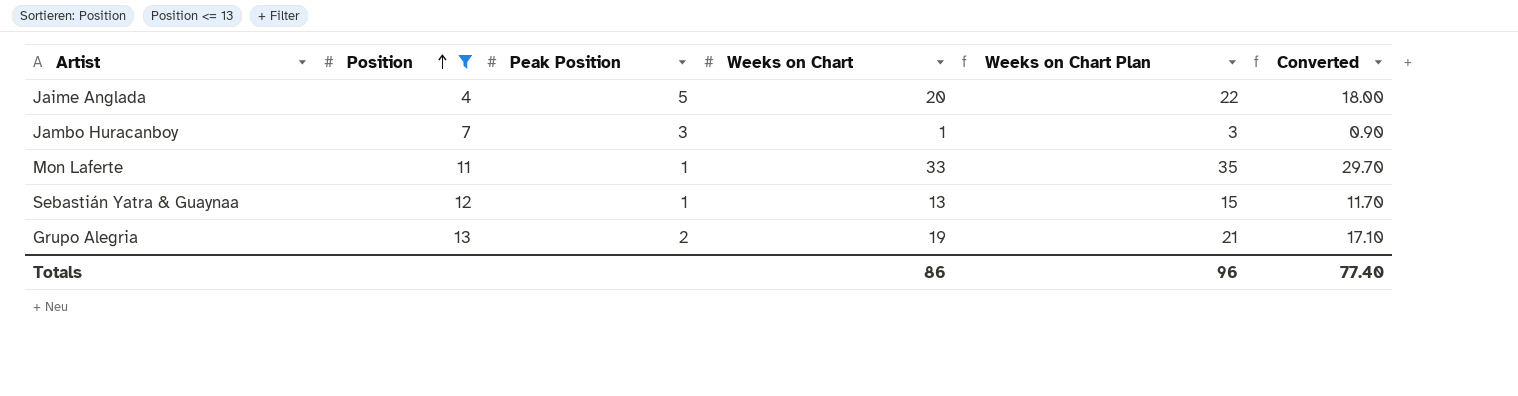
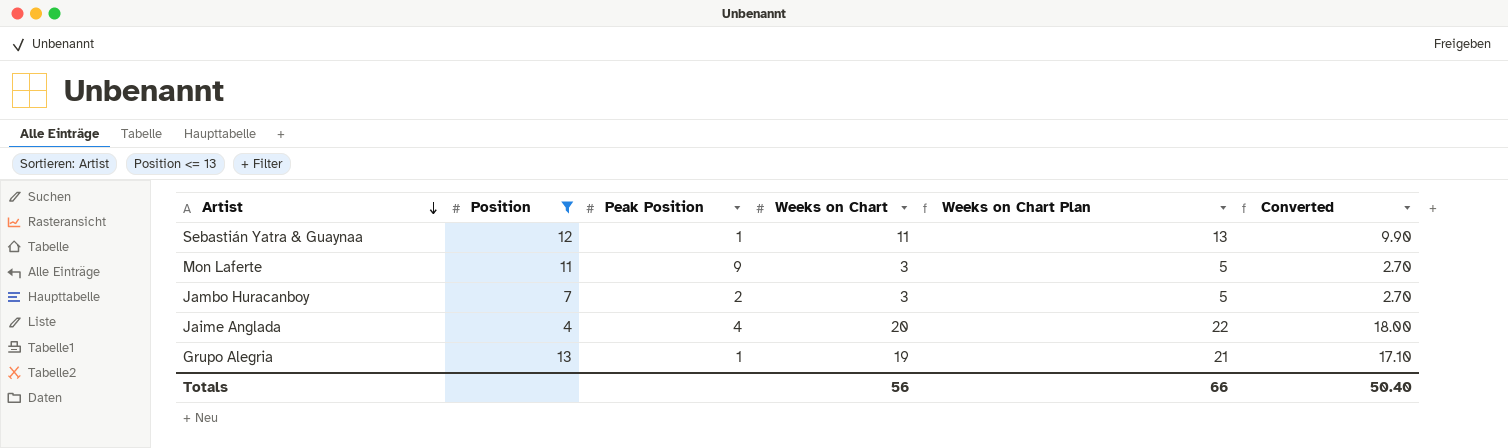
row order: Position ascending -> Artist descending
Sebastián Yatra & Guaynaa | Weeks on Chart: 13 -> 11
Sebastián Yatra & Guaynaa | Weeks on Chart Plan: 15 -> 13
Sebastián Yatra & Guaynaa | Converted: 11.70 -> 9.90
Mon Laferte | Peak Position: 1 -> 9
Mon Laferte | Weeks on Chart: 33 -> 3
Mon Laferte | Weeks on Chart Plan: 35 -> 5
Mon Laferte | Converted: 29.70 -> 2.70
Jambo Huracanboy | Peak Position: 3 -> 2
Jambo Huracanboy | Weeks on Chart: 1 -> 3
Jambo Huracanboy | Weeks on Chart Plan: 3 -> 5
Jambo Huracanboy | Converted: 0.90 -> 2.70
Jaime Anglada | Peak Position: 5 -> 4
Grupo Alegria | Peak Position: 2 -> 1
Totals | Weeks on Chart: 86 -> 56
Totals | Weeks on Chart Plan: 96 -> 66
Totals | Converted: 77.40 -> 50.40

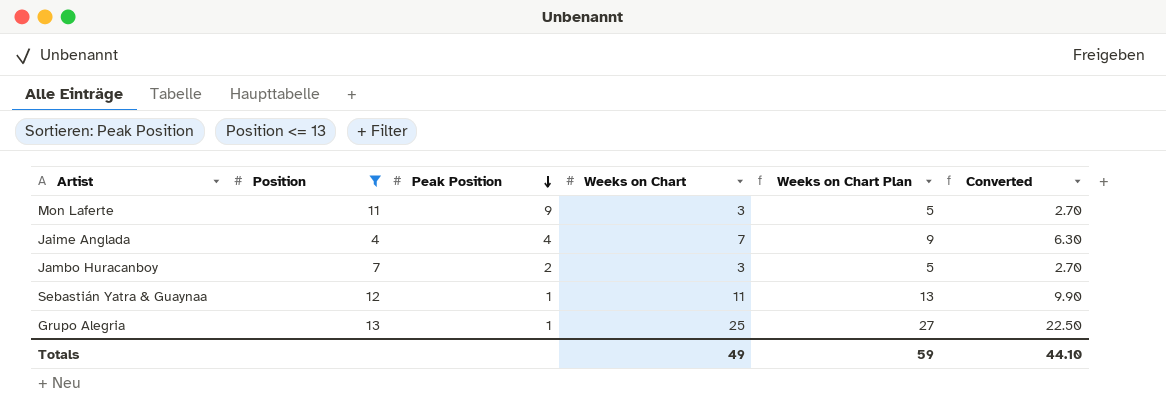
row order: Artist descending -> Peak Position descending
Jaime Anglada | Weeks on Chart: 20 -> 7
Jaime Anglada | Weeks on Chart Plan: 22 -> 9
Jaime Anglada | Converted: 18.00 -> 6.30
Grupo Alegria | Weeks on Chart: 19 -> 25
Grupo Alegria | Weeks on Chart Plan: 21 -> 27
Grupo Alegria | Converted: 17.10 -> 22.50
Totals | Weeks on Chart: 56 -> 49
Totals | Weeks on Chart Plan: 66 -> 59
Totals | Converted: 50.40 -> 44.10

